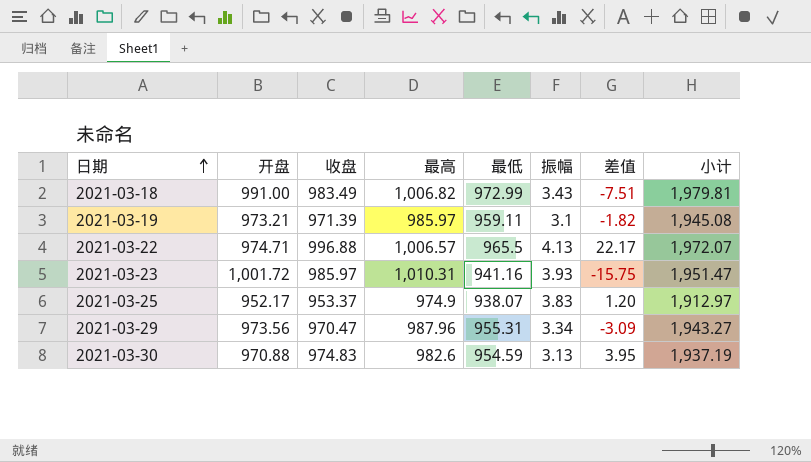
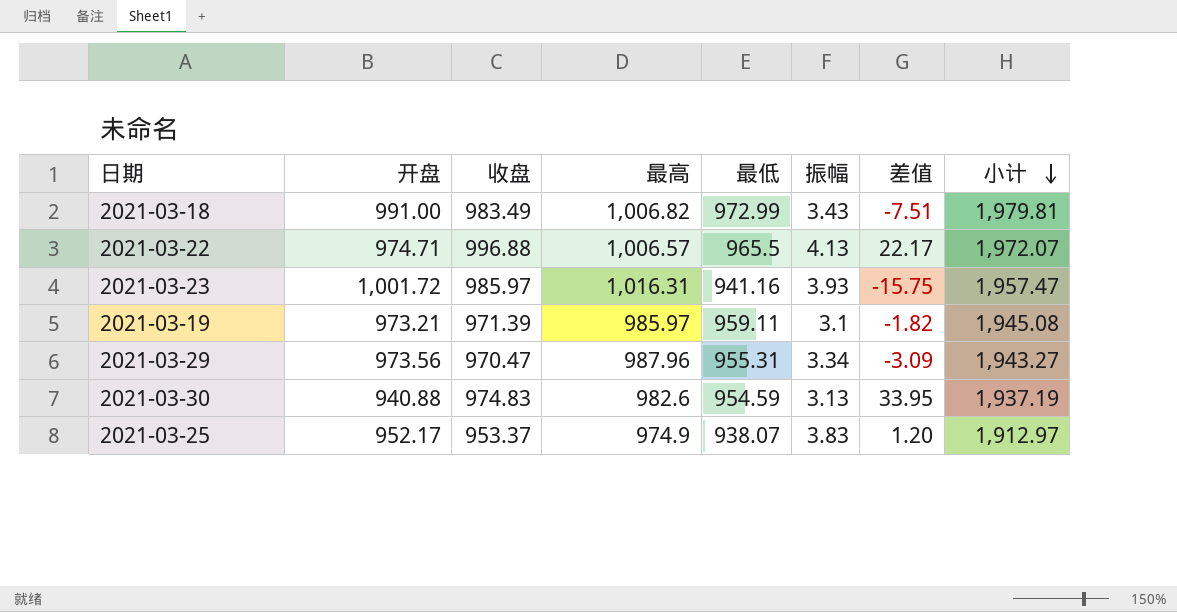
row order: 日期 ascending -> 小计 descending
2021-03-23 | 最高: 1,010.31 -> 1,016.31
2021-03-23 | 小计: 1,951.47 -> 1,957.47
2021-03-30 | 开盘: 970.88 -> 940.88
2021-03-30 | 差值: 3.95 -> 33.95

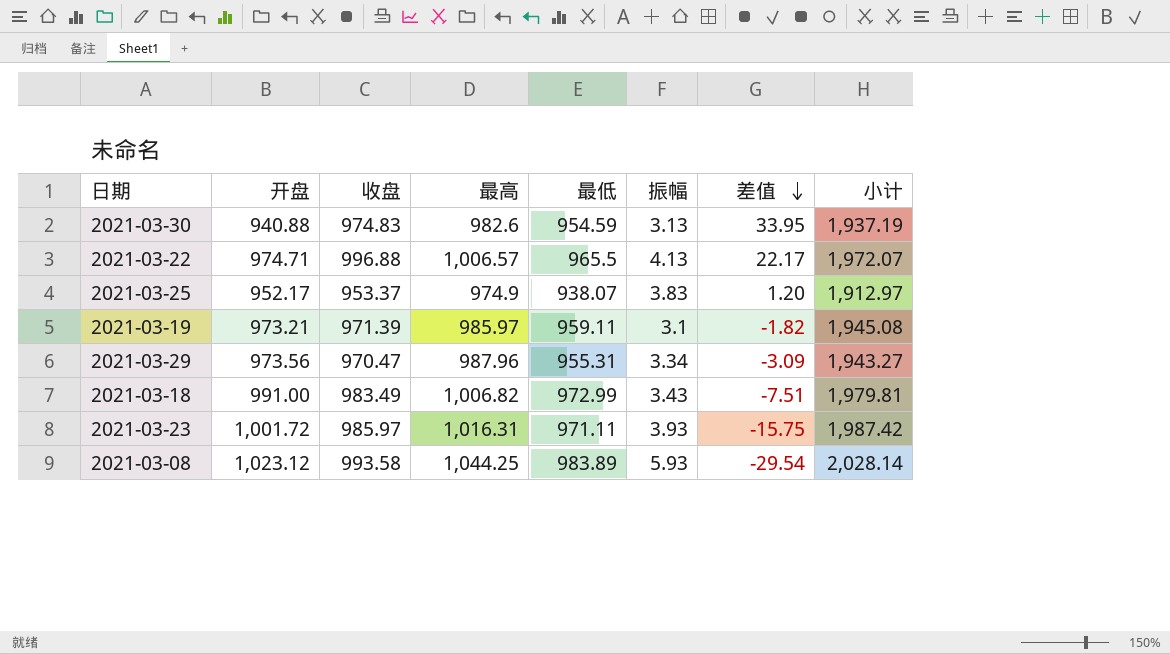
row order: 小计 descending -> 差值 descending
2021-03-23 | 最低: 941.16 -> 971.11
2021-03-23 | 小计: 1,957.47 -> 1,987.42
row 2021-03-08: none -> 1,023.12 | 993.58 | 1,044.25 | 983.89 | 5.93 | -29.54 | 2,028.14

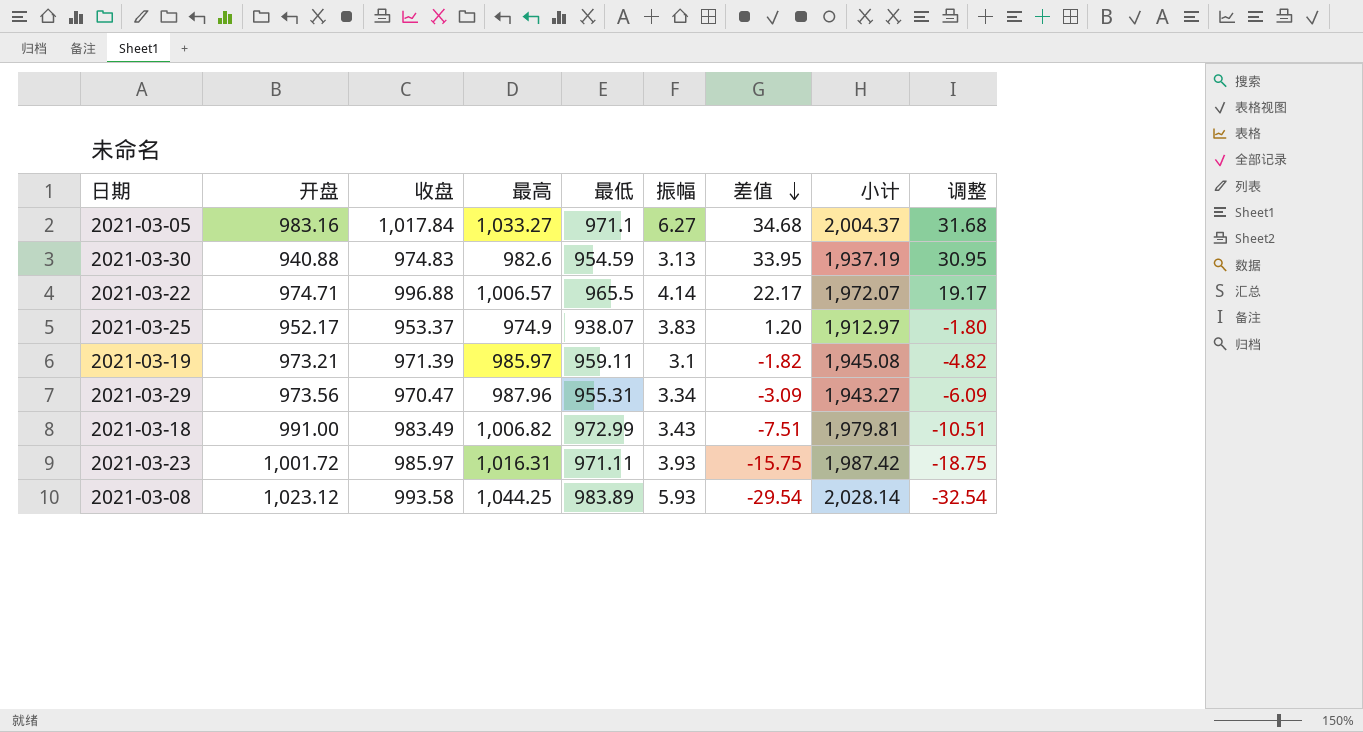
column 调整 | formula: none -> [差值] - 3
row 2021-03-05: none -> 983.16 | 1,017.84 | 1,033.27 | 971.1 | 6.27 | 34.68 | 2,004.37 | 31.68
2021-03-22 | 振幅: 4.13 -> 4.14

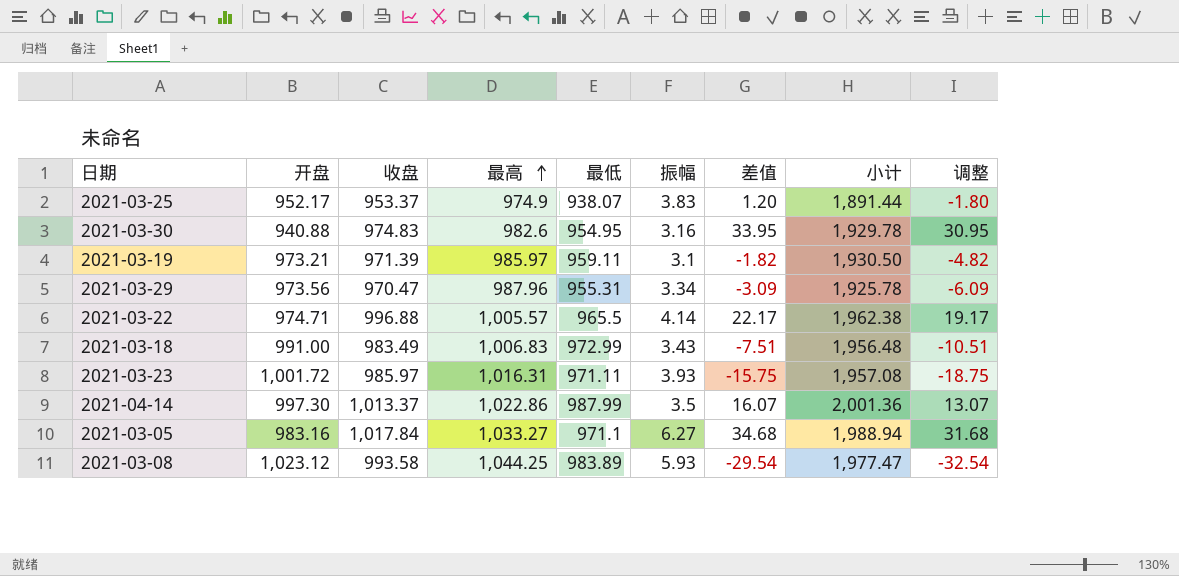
row order: 差值 descending -> 最高 ascending
column 小计 | formula: [最高] + [最低] -> [收盘] + [最低]
2021-03-30 | 最低: 954.59 -> 954.95
2021-03-30 | 振幅: 3.13 -> 3.16
2021-03-22 | 最高: 1,006.57 -> 1,005.57
2021-03-18 | 最高: 1,006.82 -> 1,006.83
row 2021-04-14: none -> 997.30 | 1,013.37 | 1,022.86 | 987.99 | 3.5 | 16.07 | 2,001.36 | 13.07

